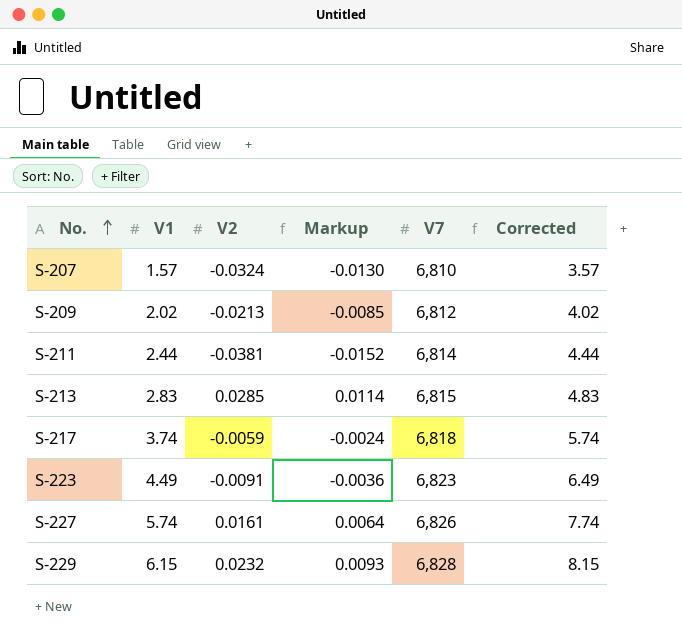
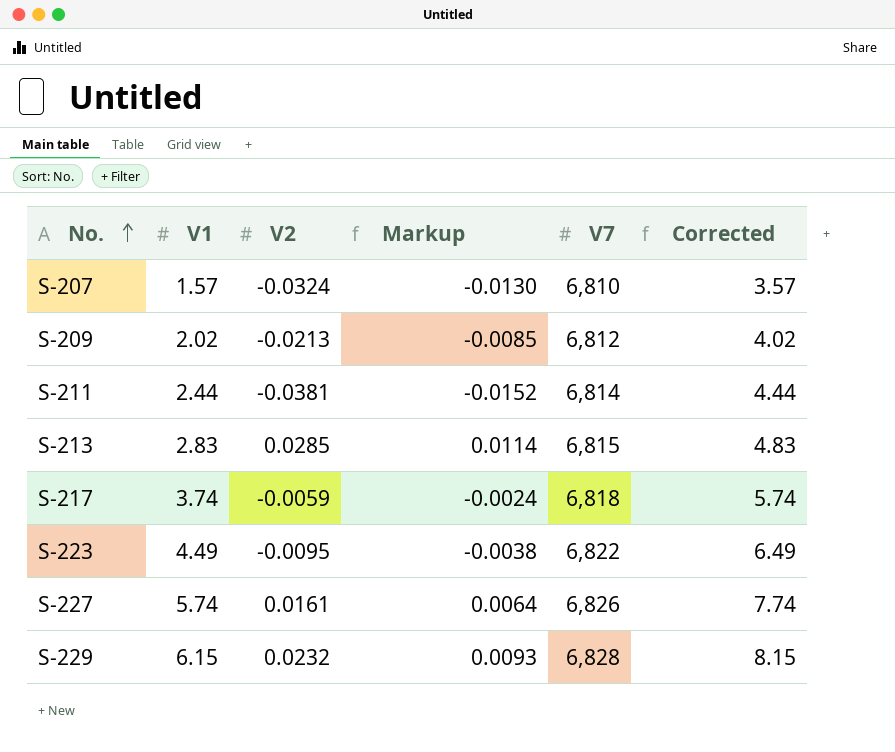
S-223 | V2: -0.0091 -> -0.0095
S-223 | Markup: -0.0036 -> -0.0038
S-223 | V7: 6,823 -> 6,822

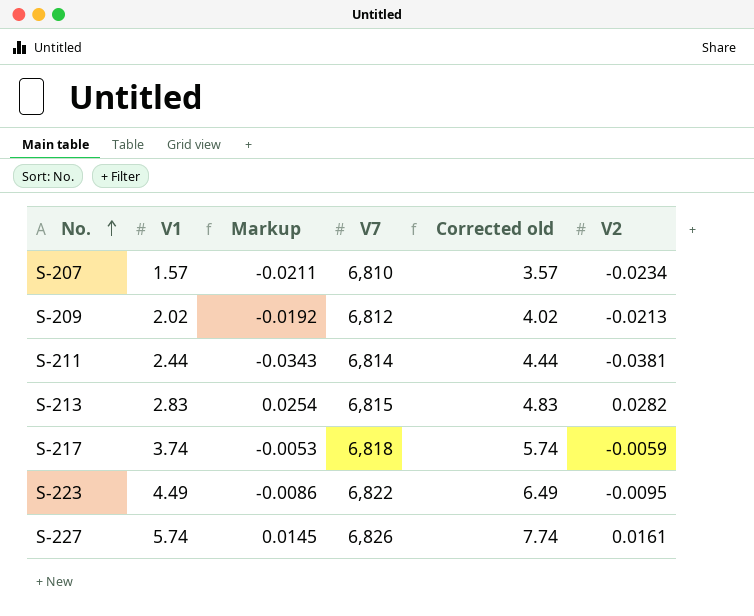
column Markup | formula: [V2] * 0.4 -> [V2] * 0.9
column name: Corrected -> Corrected old
column V2 | position: 3 -> 6
row S-229: 6.15 | 0.0232 | 0.0093 | 6,828 | 8.15 -> none
S-207 | V2: -0.0324 -> -0.0234
S-213 | V2: 0.0285 -> 0.0282

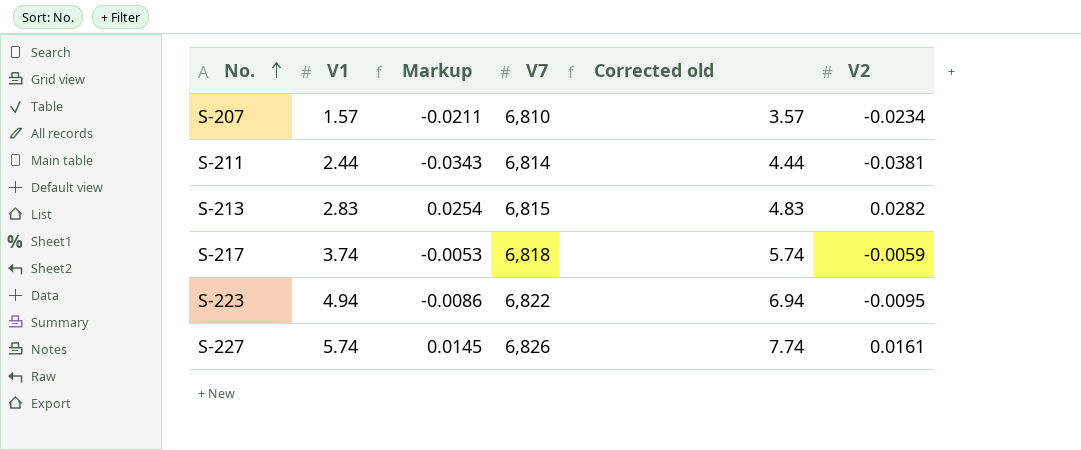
row S-209: 2.02 | -0.0192 | 6,812 | 4.02 | -0.0213 -> none
S-223 | V1: 4.49 -> 4.94
S-223 | Corrected old: 6.49 -> 6.94

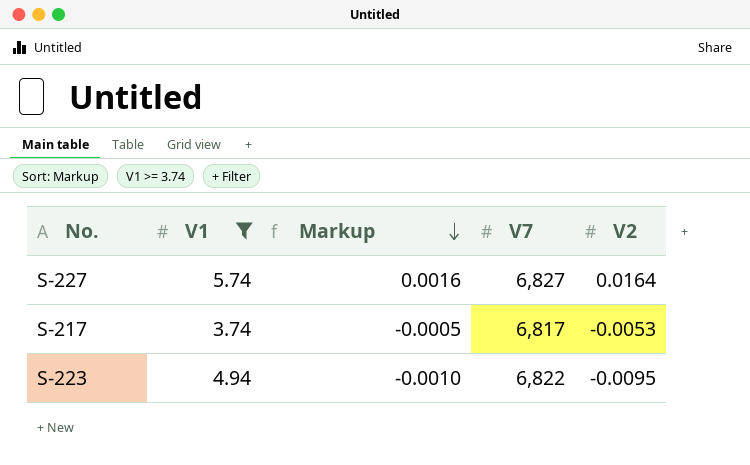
filter: none -> V1 >= 3.74
row order: No. ascending -> Markup descending
column Corrected old | formula: [V1] + 2 -> none
column Markup | formula: [V2] * 0.9 -> [V2] * 0.1
S-227 | V7: 6,826 -> 6,827
S-227 | V2: 0.0161 -> 0.0164
S-217 | V7: 6,818 -> 6,817
S-217 | V2: -0.0059 -> -0.0053

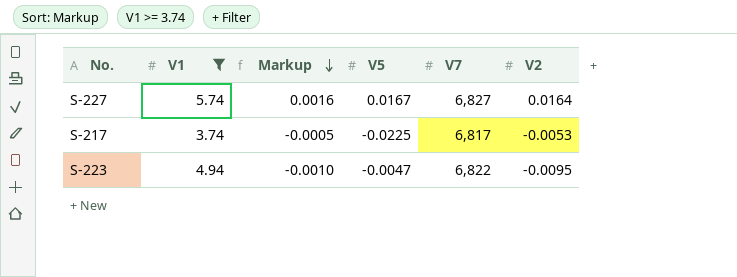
column V5 | position: none -> 4

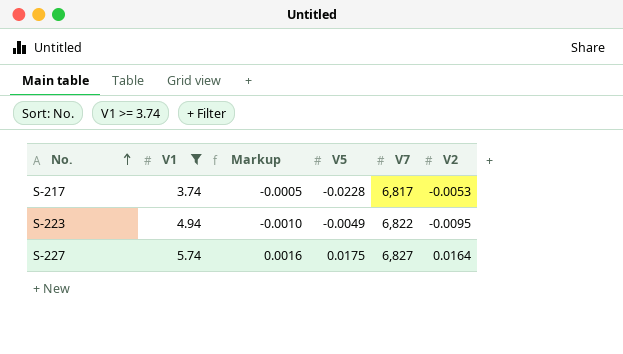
row order: Markup descending -> No. ascending
S-217 | V5: -0.0225 -> -0.0228
S-223 | V5: -0.0047 -> -0.0049
S-227 | V5: 0.0167 -> 0.0175

